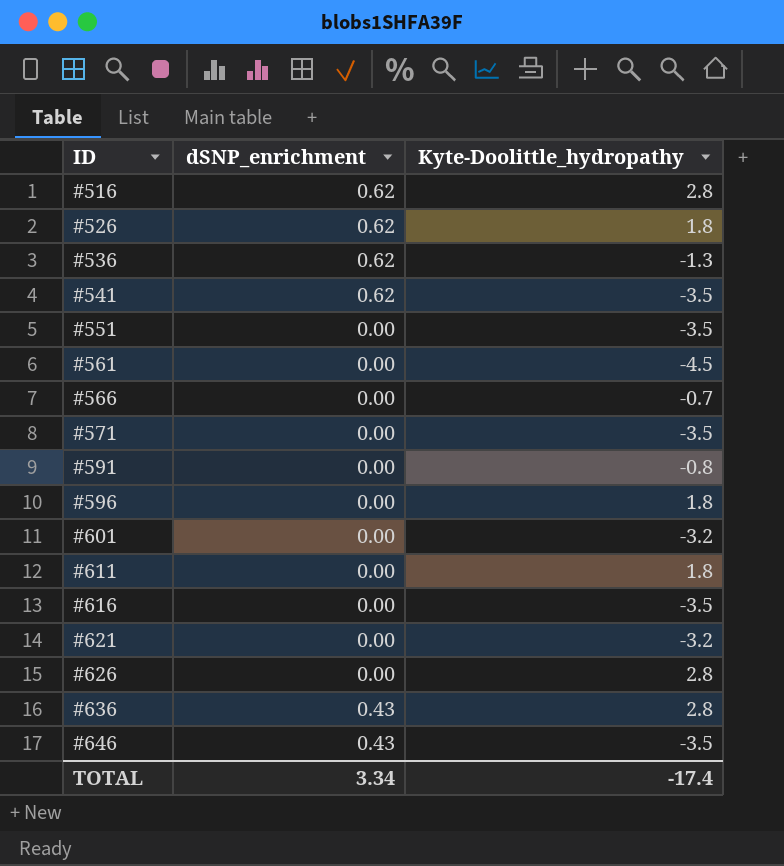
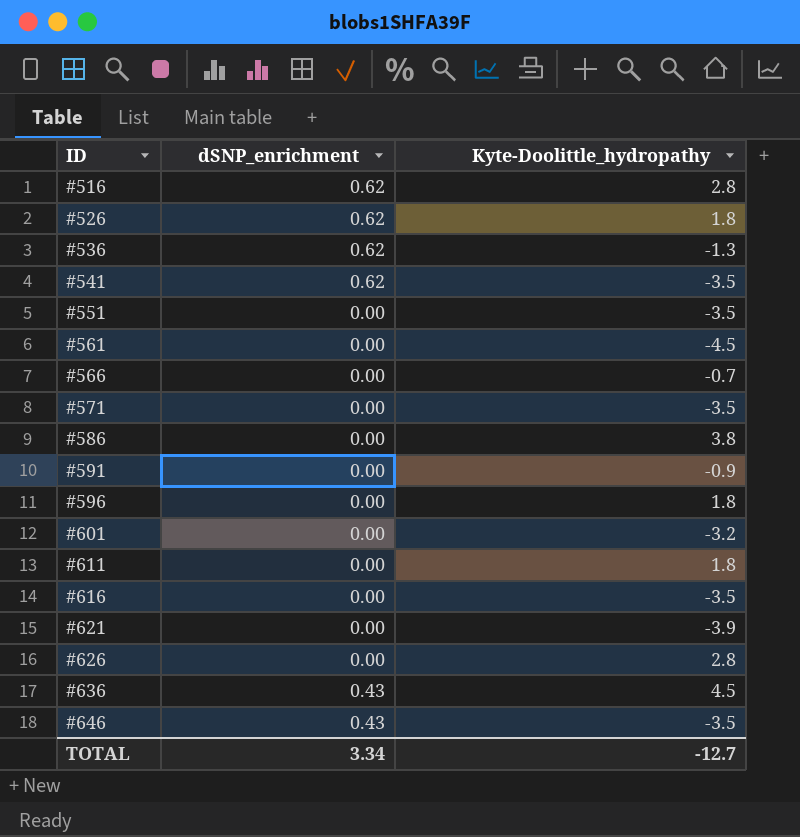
row #586: none -> 0.00 | 3.8
#591 | Kyte-Doolittle_hydropathy: -0.8 -> -0.9
#621 | Kyte-Doolittle_hydropathy: -3.2 -> -3.9
#636 | Kyte-Doolittle_hydropathy: 2.8 -> 4.5
TOTAL | Kyte-Doolittle_hydropathy: -17.4 -> -12.7

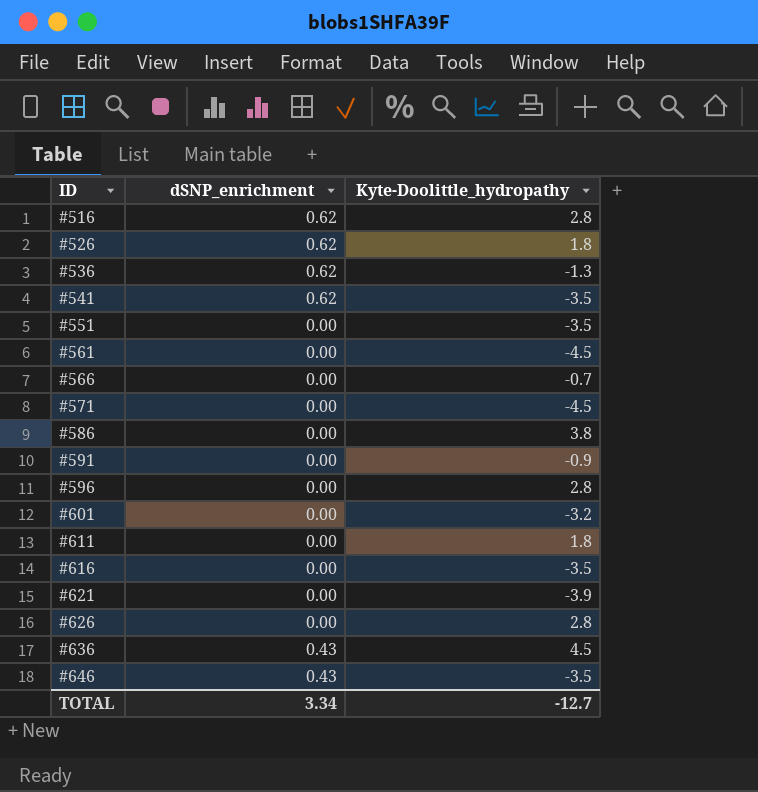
#571 | Kyte-Doolittle_hydropathy: -3.5 -> -4.5
#596 | Kyte-Doolittle_hydropathy: 1.8 -> 2.8

